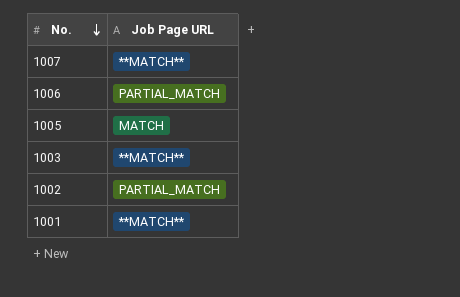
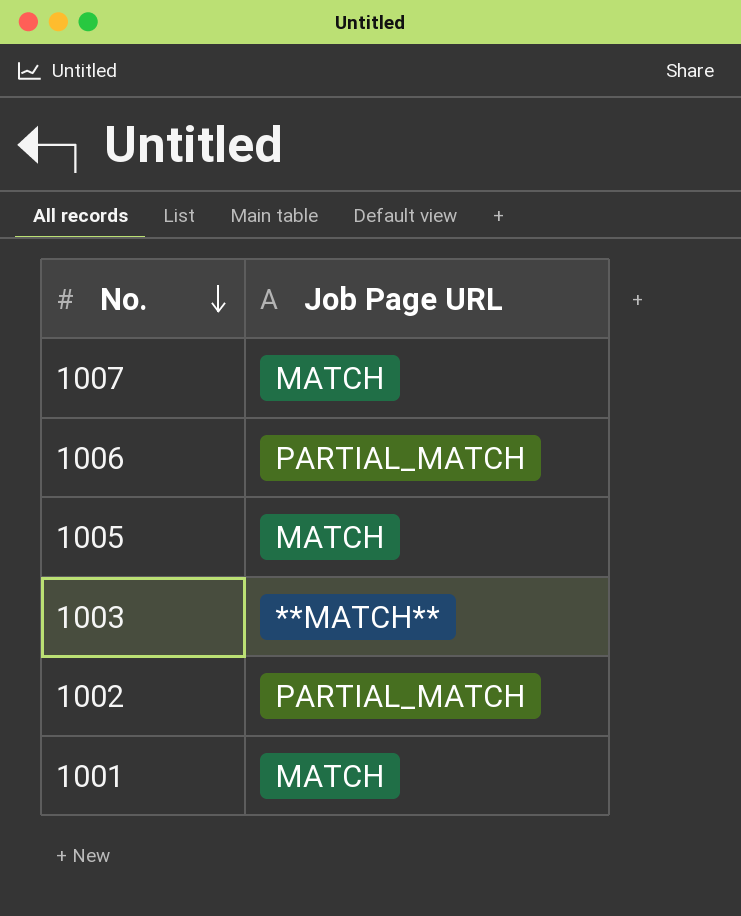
1007 | Job Page URL: **MATCH** -> MATCH
1001 | Job Page URL: **MATCH** -> MATCH

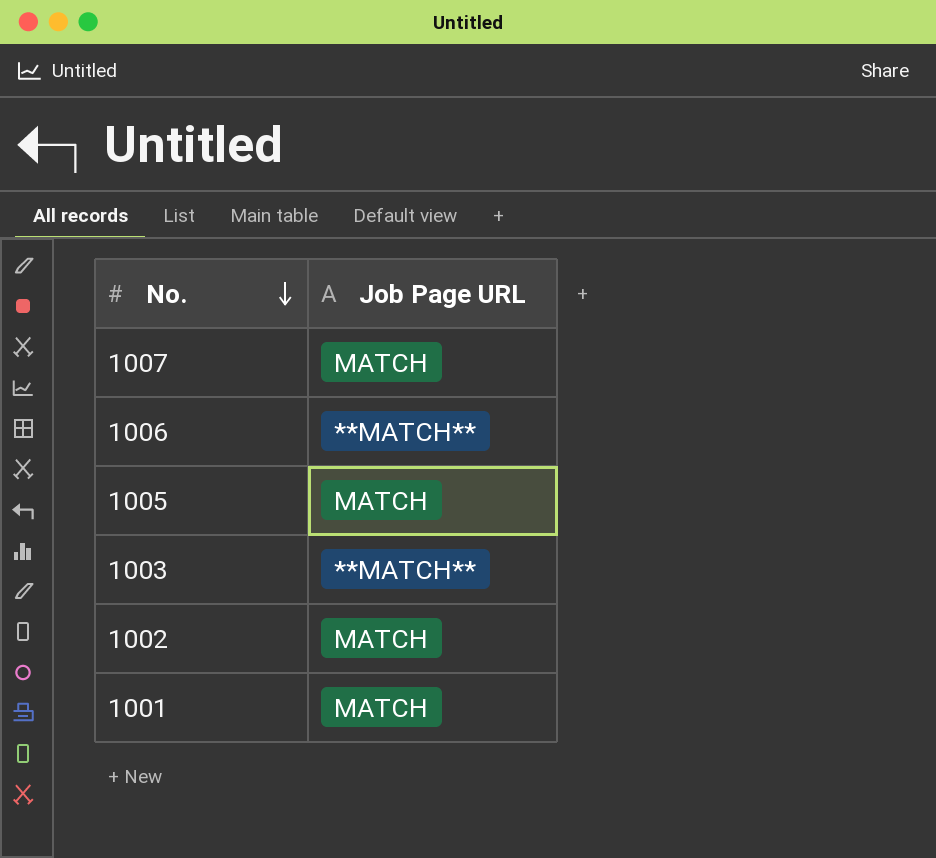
1006 | Job Page URL: PARTIAL_MATCH -> **MATCH**
1002 | Job Page URL: PARTIAL_MATCH -> MATCH

